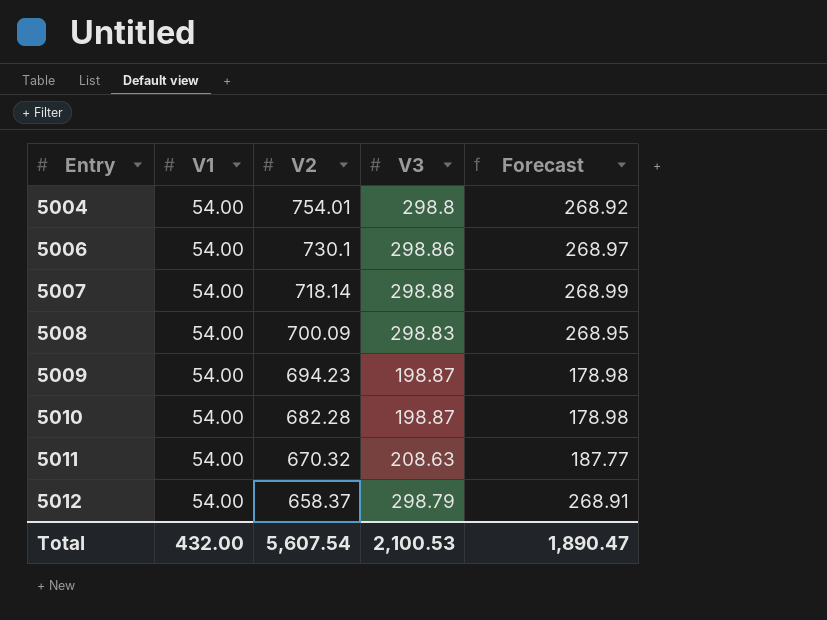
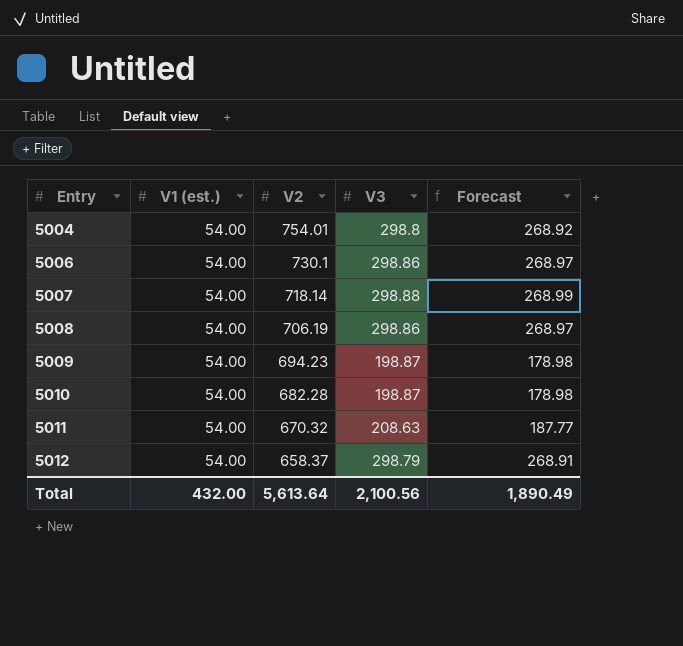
column name: V1 -> V1 (est.)
5008 | V2: 700.09 -> 706.19
5008 | V3: 298.83 -> 298.86
5008 | Forecast: 268.95 -> 268.97
Total | V2: 5,607.54 -> 5,613.64
Total | V3: 2,100.53 -> 2,100.56
Total | Forecast: 1,890.47 -> 1,890.49

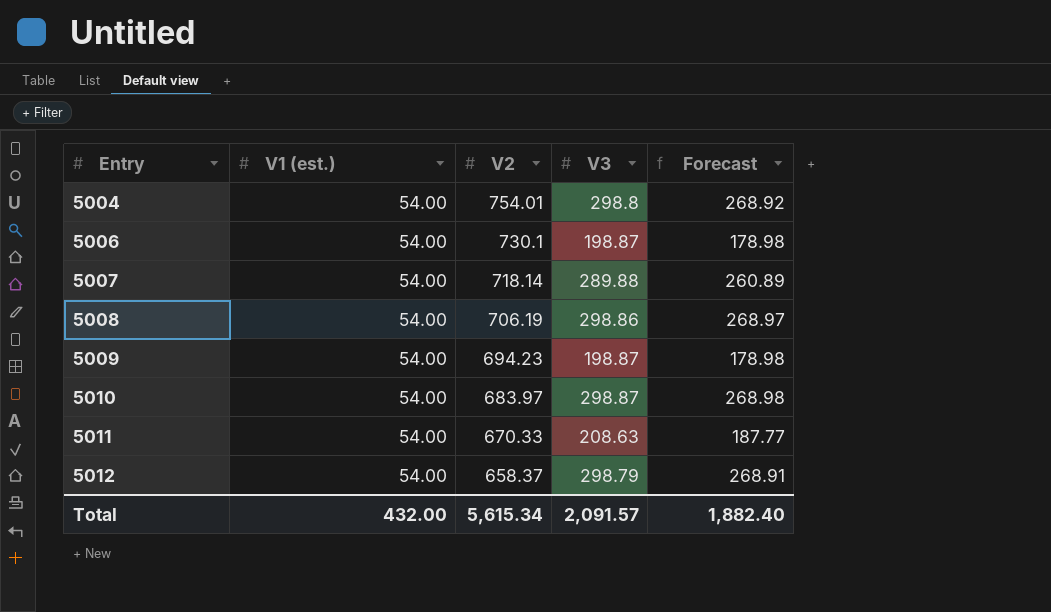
5006 | V3: 298.86 -> 198.87
5006 | Forecast: 268.97 -> 178.98
5007 | V3: 298.88 -> 289.88
5007 | Forecast: 268.99 -> 260.89
5010 | V2: 682.28 -> 683.97
5010 | V3: 198.87 -> 298.87
5010 | Forecast: 178.98 -> 268.98
5011 | V2: 670.32 -> 670.33
Total | V2: 5,613.64 -> 5,615.34
Total | V3: 2,100.56 -> 2,091.57
Total | Forecast: 1,890.49 -> 1,882.40

